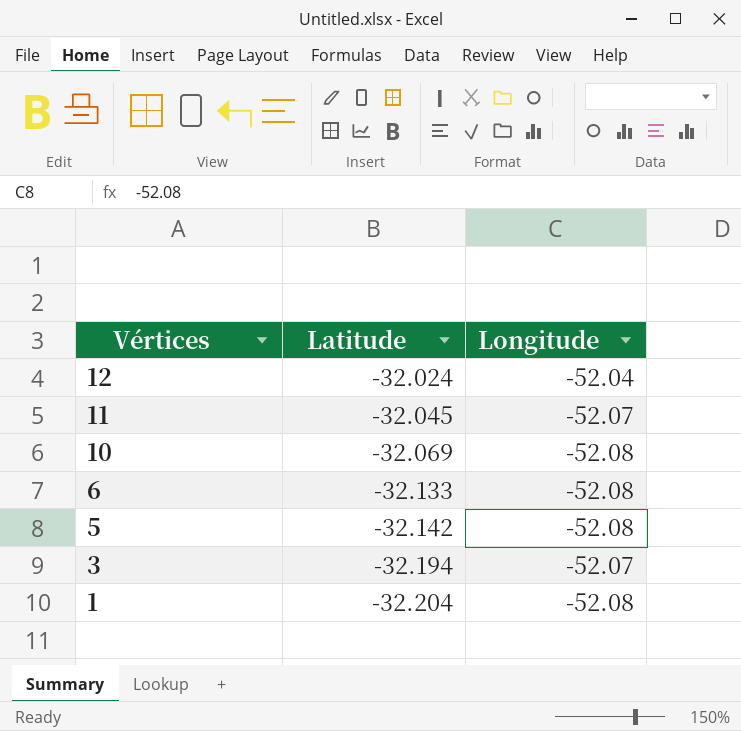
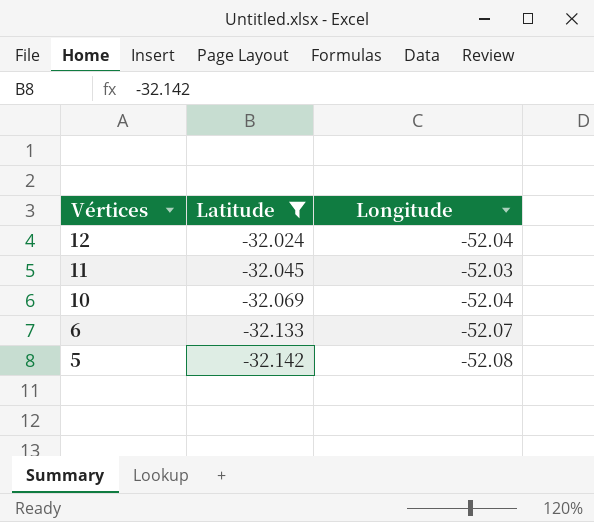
filter: none -> Latitude >= -32.142
11 | Longitude: -52.07 -> -52.03
10 | Longitude: -52.08 -> -52.04
6 | Longitude: -52.08 -> -52.07

